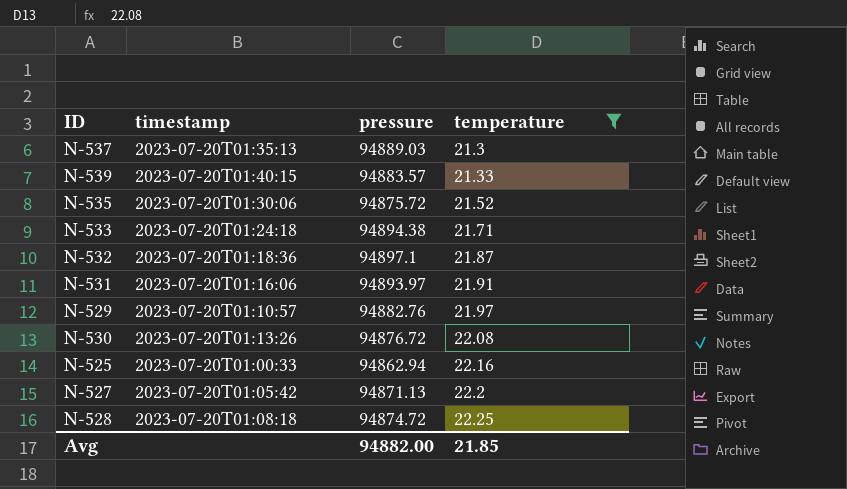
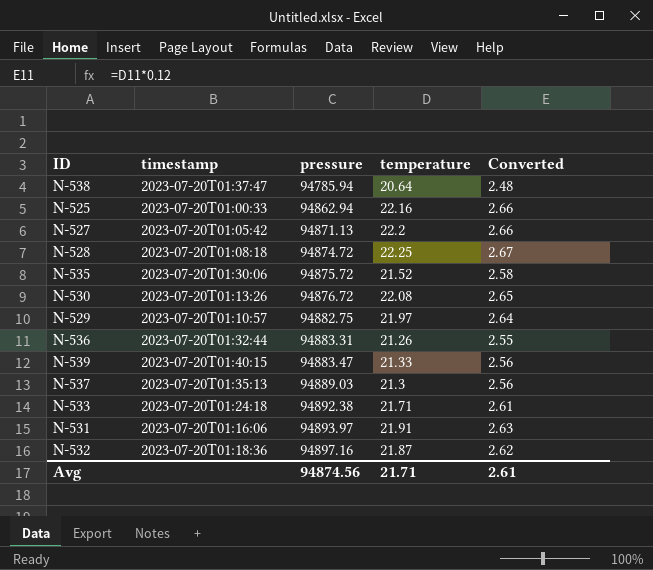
filter: temperature >= 21.3 -> none
row order: temperature ascending -> pressure ascending
column Converted | formula: none -> [temperature] * 0.12
N-529 | pressure: 94882.76 -> 94882.75
N-539 | pressure: 94883.57 -> 94883.47
N-533 | pressure: 94894.38 -> 94892.38
N-532 | pressure: 94897.1 -> 94897.16
Avg | pressure: 94882.00 -> 94874.56
Avg | temperature: 21.85 -> 21.71

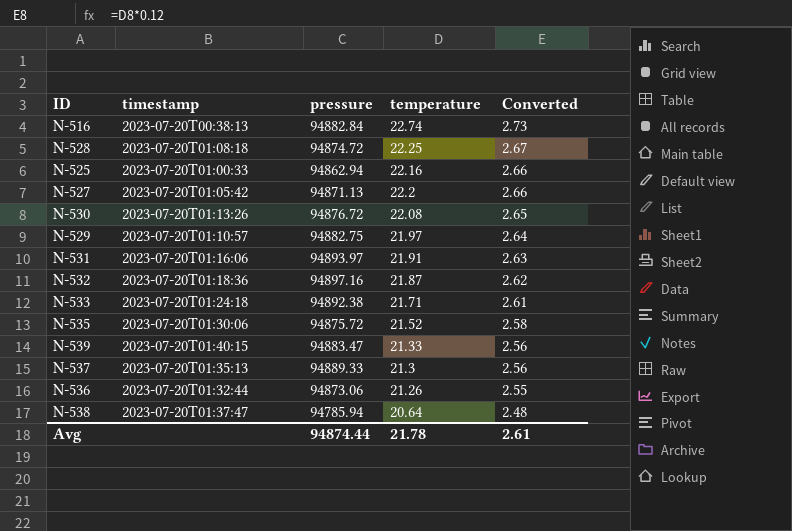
row order: pressure ascending -> Converted descending
row N-516: none -> 2023-07-20T00:38:13 | 94882.84 | 22.74 | 2.73
N-537 | pressure: 94889.03 -> 94889.33
N-536 | pressure: 94883.31 -> 94873.06
Avg | pressure: 94874.56 -> 94874.44
Avg | temperature: 21.71 -> 21.78

